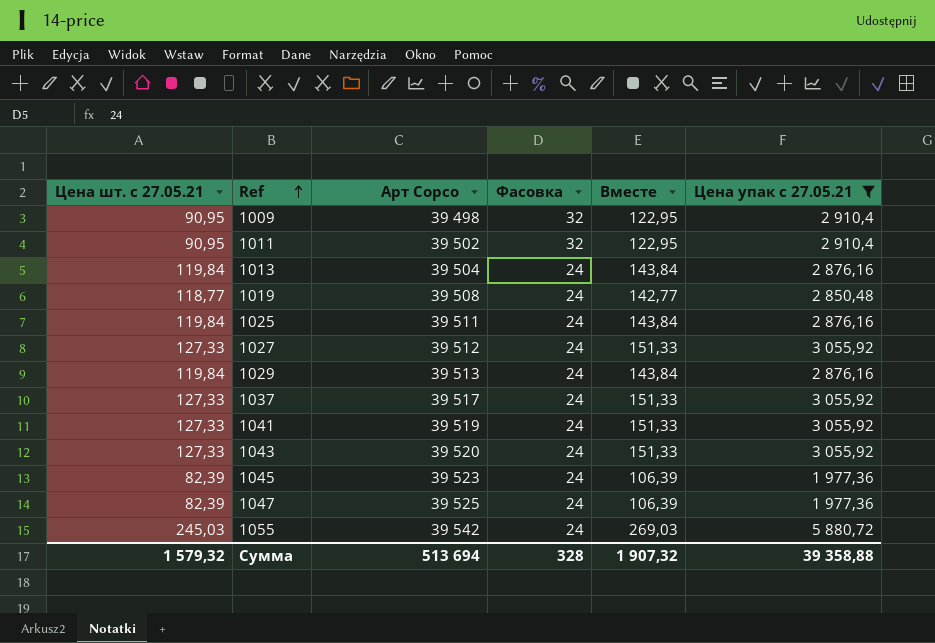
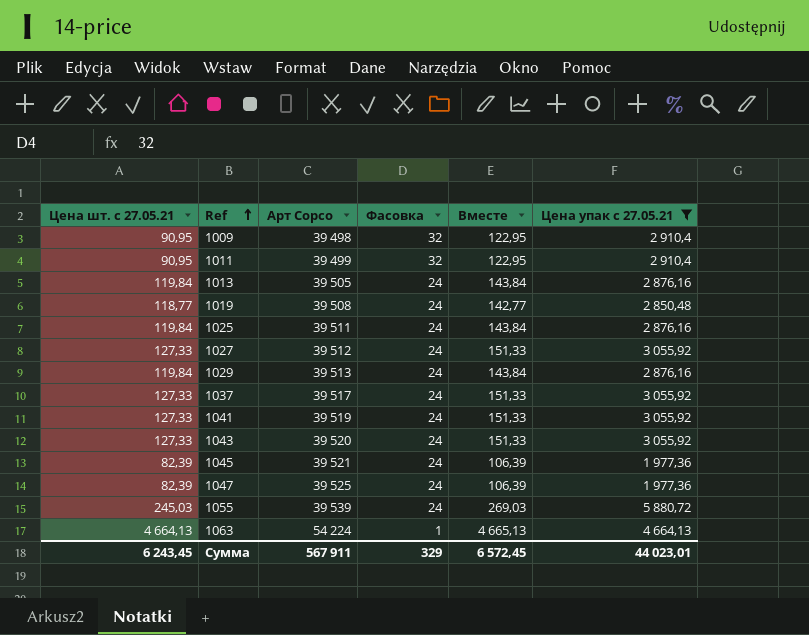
1011 | Арт Сорсо: 39 502 -> 39 499
1013 | Арт Сорсо: 39 504 -> 39 505
1045 | Арт Сорсо: 39 523 -> 39 521
1055 | Арт Сорсо: 39 542 -> 39 539
row 1063: none -> 4 664,13 | 54 224 | 1 | 4 665,13 | 4 664,13
Сумма | Цена шт. с 27.05.21: 1 579,32 -> 6 243,45
Сумма | Арт Сорсо: 513 694 -> 567 911
Сумма | Фасовка: 328 -> 329
Сумма | Вместе: 1 907,32 -> 6 572,45
Сумма | Цена упак с 27.05.21: 39 358,88 -> 44 023,01

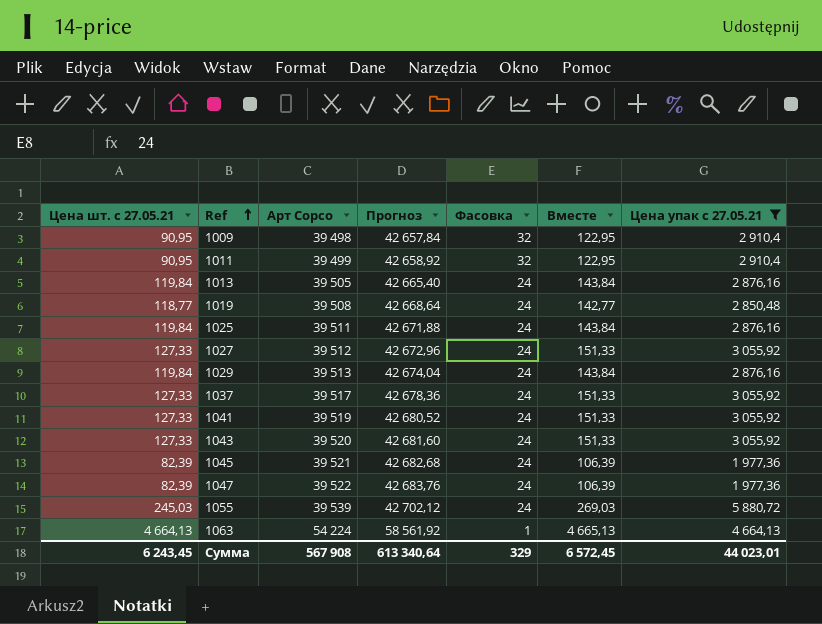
column Прогноз | formula: none -> [Арт Сорсо] * 1,08
1047 | Арт Сорсо: 39 525 -> 39 522
Сумма | Арт Сорсо: 567 911 -> 567 908

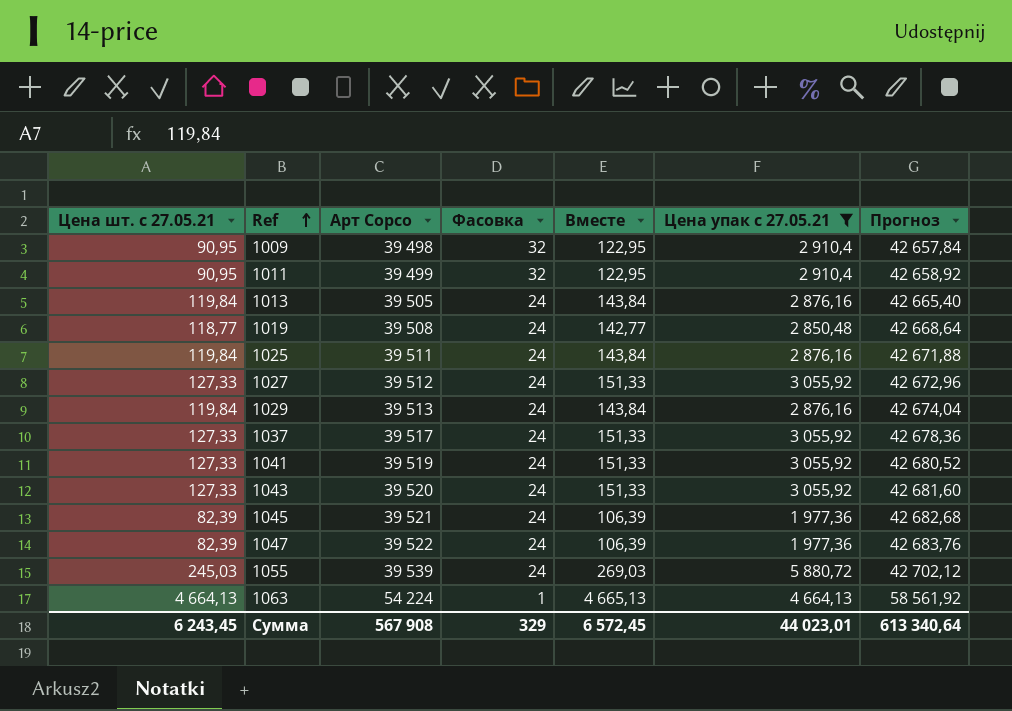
column Прогноз | position: 4 -> 7

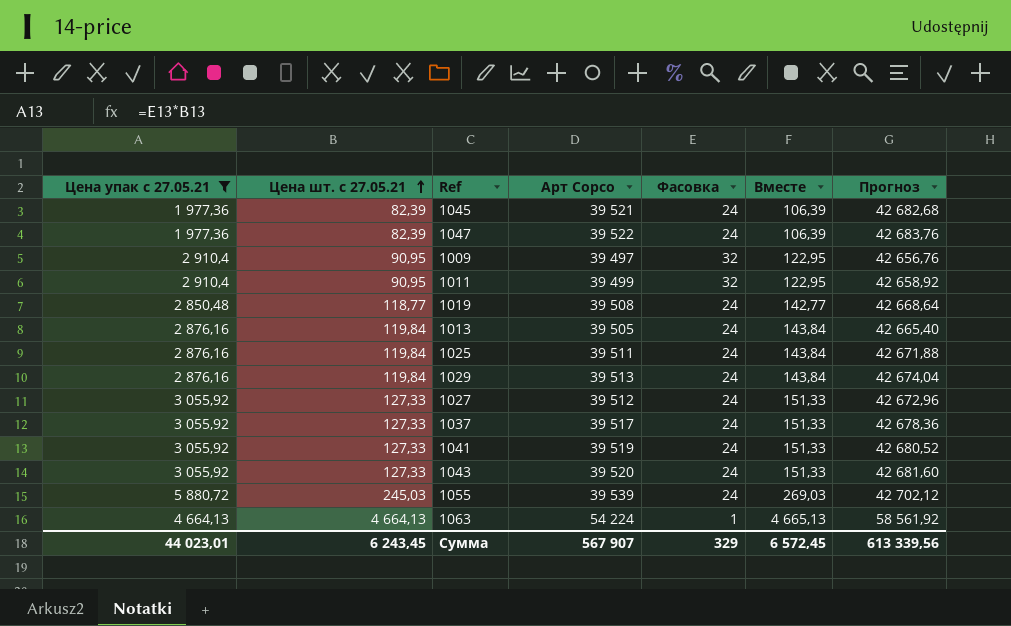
row order: Ref ascending -> Цена шт. с 27.05.21 ascending
column Цена упак с 27.05.21 | position: 6 -> 1
1009 | Арт Сорсо: 39 498 -> 39 497
1009 | Прогноз: 42 657,84 -> 42 656,76
Сумма | Арт Сорсо: 567 908 -> 567 907
Сумма | Прогноз: 613 340,64 -> 613 339,56

